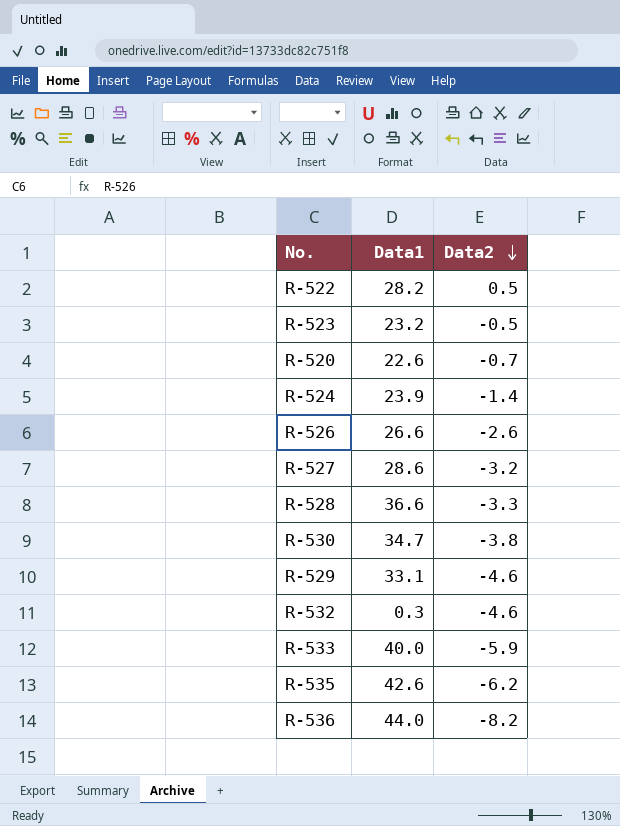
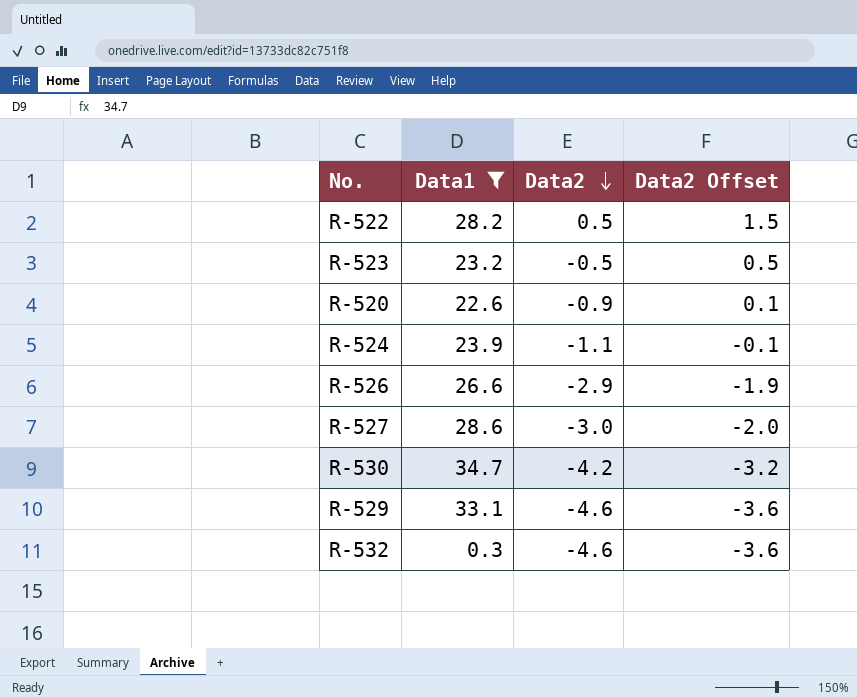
filter: none -> Data1 <= 34.7
column Data2 Offset | formula: none -> [Data2] + 1
R-520 | Data2: -0.7 -> -0.9
R-524 | Data2: -1.4 -> -1.1
R-526 | Data2: -2.6 -> -2.9
R-527 | Data2: -3.2 -> -3.0
R-530 | Data2: -3.8 -> -4.2

